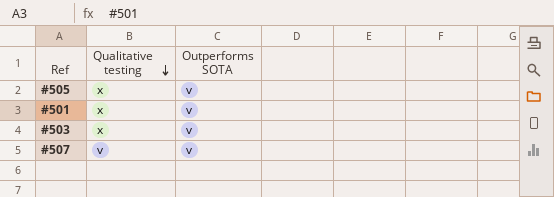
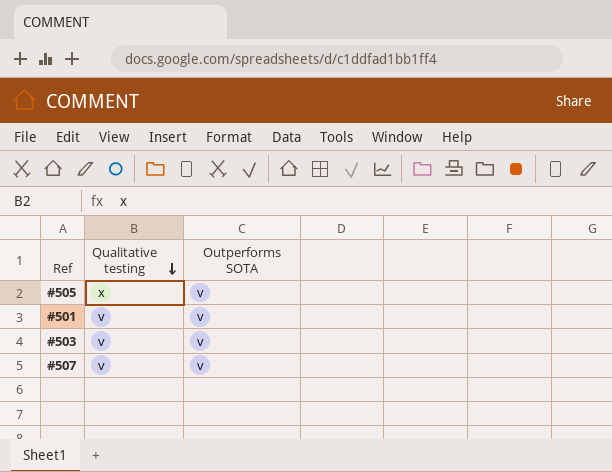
#501 | Qualitative testing: x -> v
#503 | Qualitative testing: x -> v

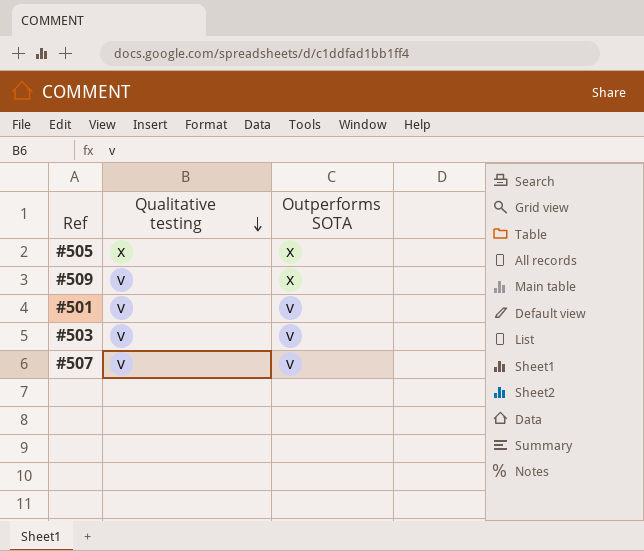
#505 | Outperforms SOTA: v -> x
row #509: none -> v | x

